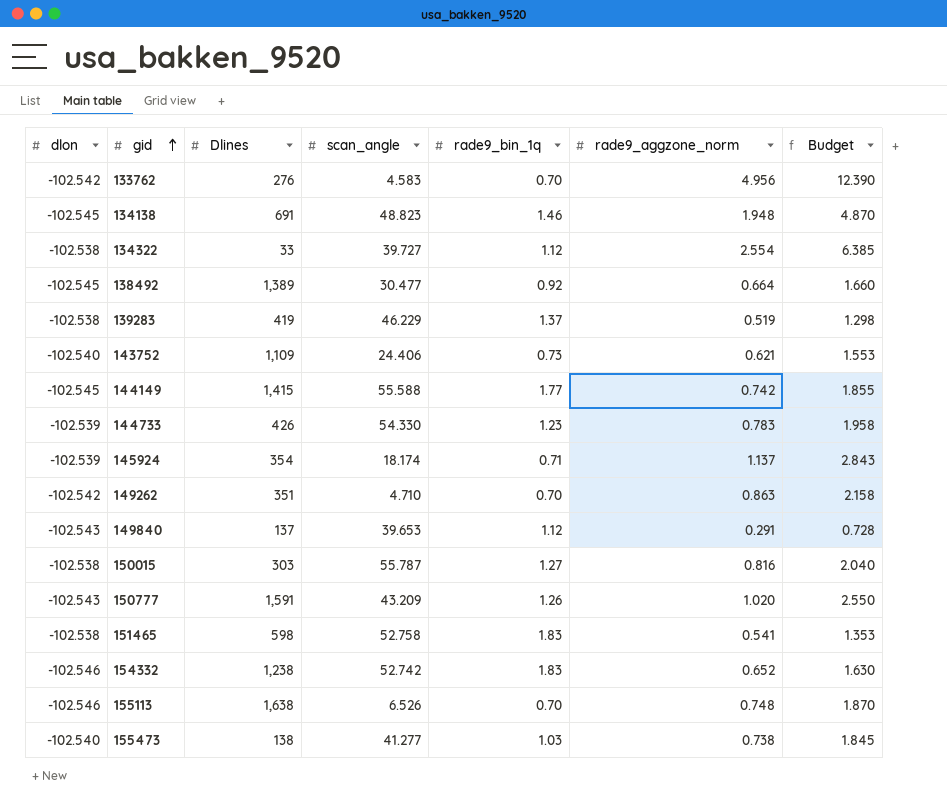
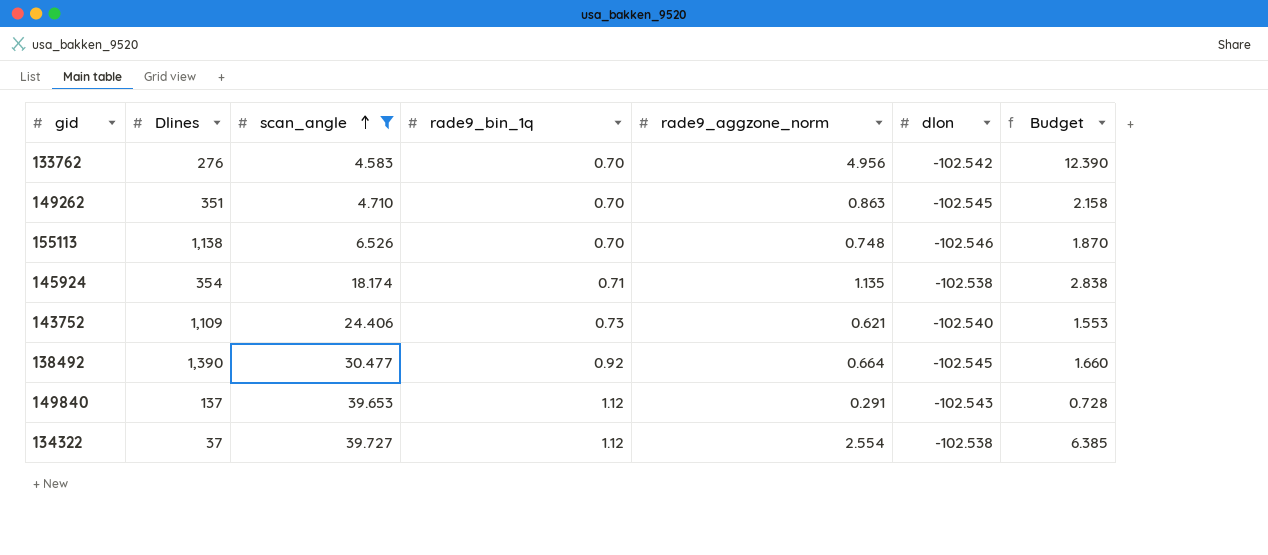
filter: none -> scan_angle <= 39.727
row order: gid ascending -> scan_angle ascending
column dlon | position: 1 -> 6
149262 | dlon: -102.542 -> -102.545
155113 | Dlines: 1,638 -> 1,138
145924 | rade9_aggzone_norm: 1.137 -> 1.135
145924 | dlon: -102.539 -> -102.538
145924 | Budget: 2.843 -> 2.838
138492 | Dlines: 1,389 -> 1,390
134322 | Dlines: 33 -> 37

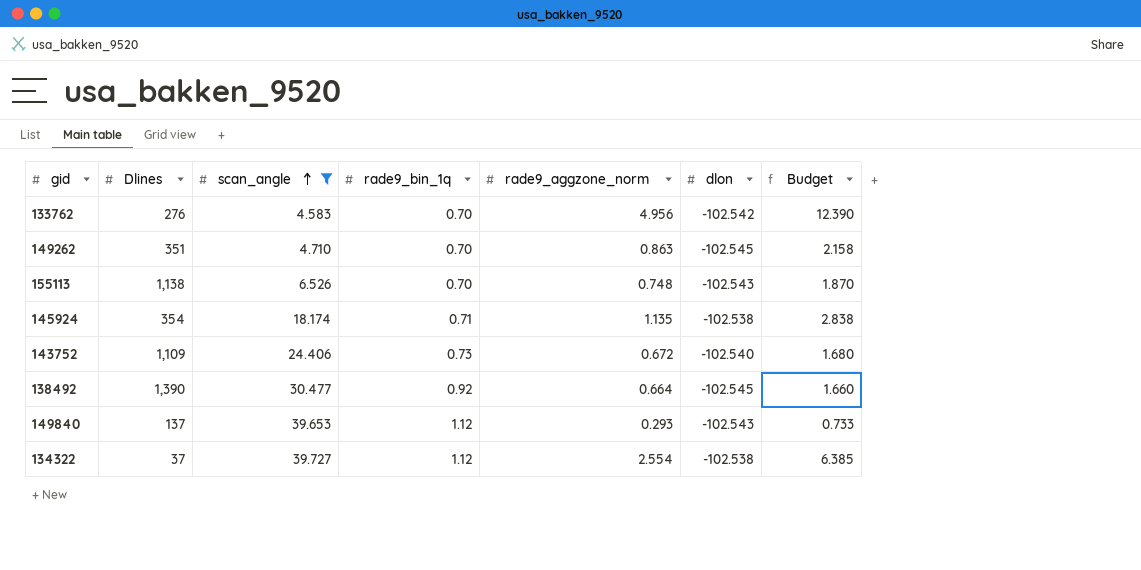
155113 | dlon: -102.546 -> -102.543
143752 | rade9_aggzone_norm: 0.621 -> 0.672
143752 | Budget: 1.553 -> 1.680
149840 | rade9_aggzone_norm: 0.291 -> 0.293
149840 | Budget: 0.728 -> 0.733

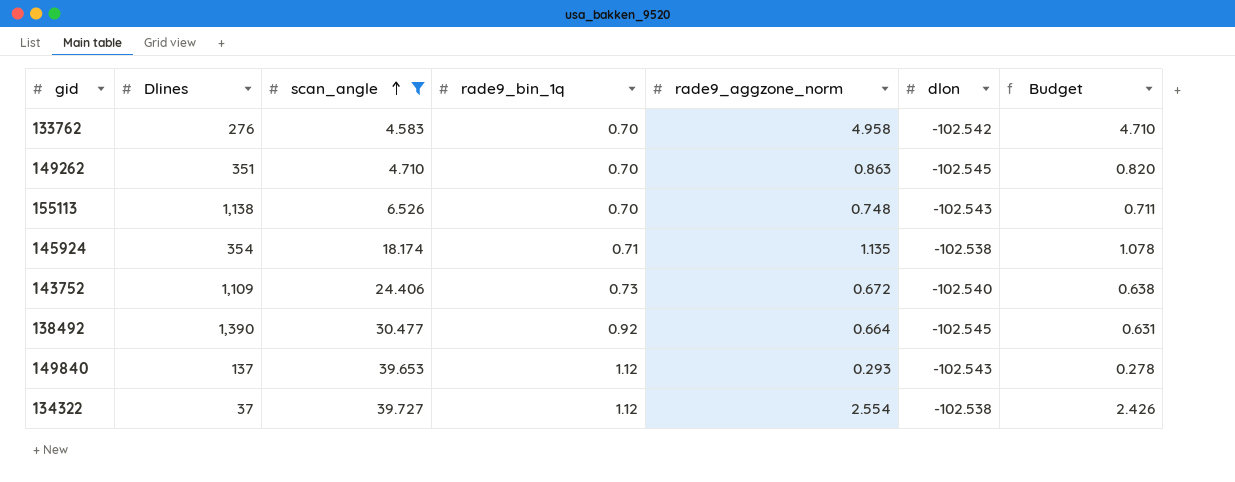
column Budget | formula: [rade9_aggzone_norm] * 2.5 -> [rade9_aggzone_norm] * 0.95
133762 | rade9_aggzone_norm: 4.956 -> 4.958

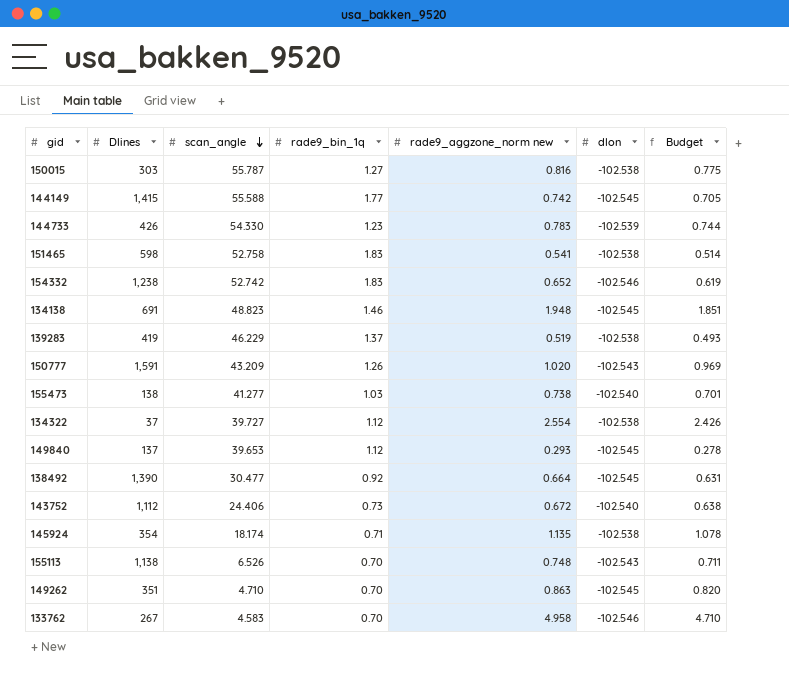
filter: scan_angle <= 39.727 -> none
row order: scan_angle ascending -> scan_angle descending
column name: rade9_aggzone_norm -> rade9_aggzone_norm new
149840 | dlon: -102.543 -> -102.545
143752 | Dlines: 1,109 -> 1,112
133762 | Dlines: 276 -> 267
133762 | dlon: -102.542 -> -102.546

